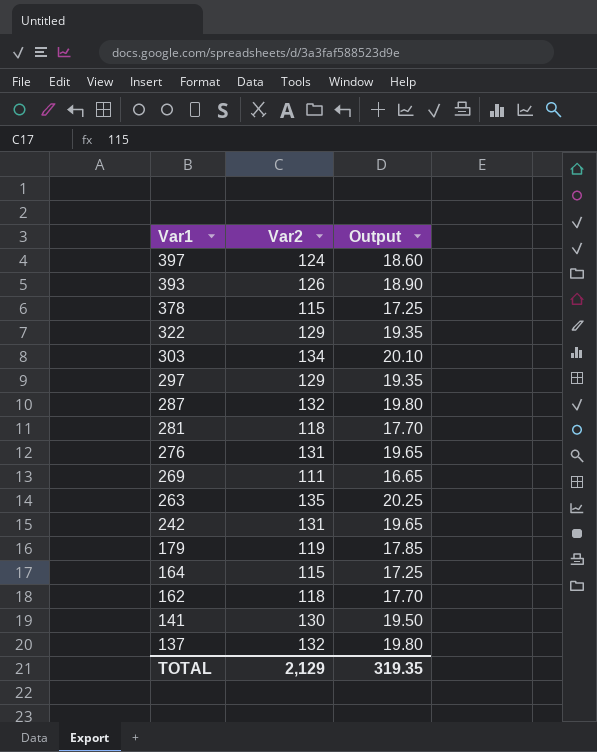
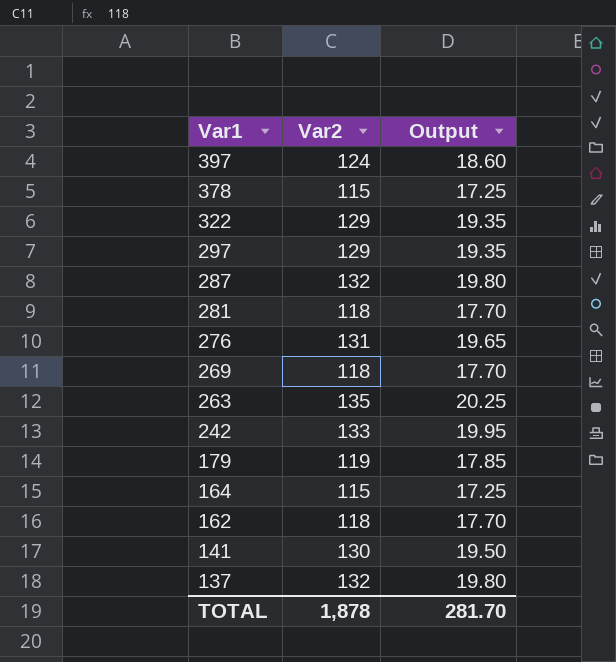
row 393: 126 | 18.90 -> none
row 303: 134 | 20.10 -> none
269 | Var2: 111 -> 118
269 | Output: 16.65 -> 17.70
242 | Var2: 131 -> 133
242 | Output: 19.65 -> 19.95
TOTAL | Var2: 2,129 -> 1,878
TOTAL | Output: 319.35 -> 281.70

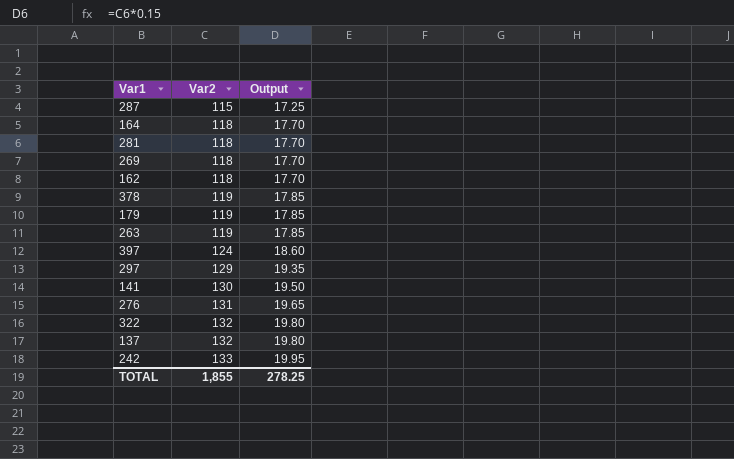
row order: Var1 descending -> Var2 ascending
287 | Var2: 132 -> 115
287 | Output: 19.80 -> 17.25
164 | Var2: 115 -> 118
164 | Output: 17.25 -> 17.70
378 | Var2: 115 -> 119
378 | Output: 17.25 -> 17.85
263 | Var2: 135 -> 119
263 | Output: 20.25 -> 17.85
322 | Var2: 129 -> 132
322 | Output: 19.35 -> 19.80
TOTAL | Var2: 1,878 -> 1,855
TOTAL | Output: 281.70 -> 278.25

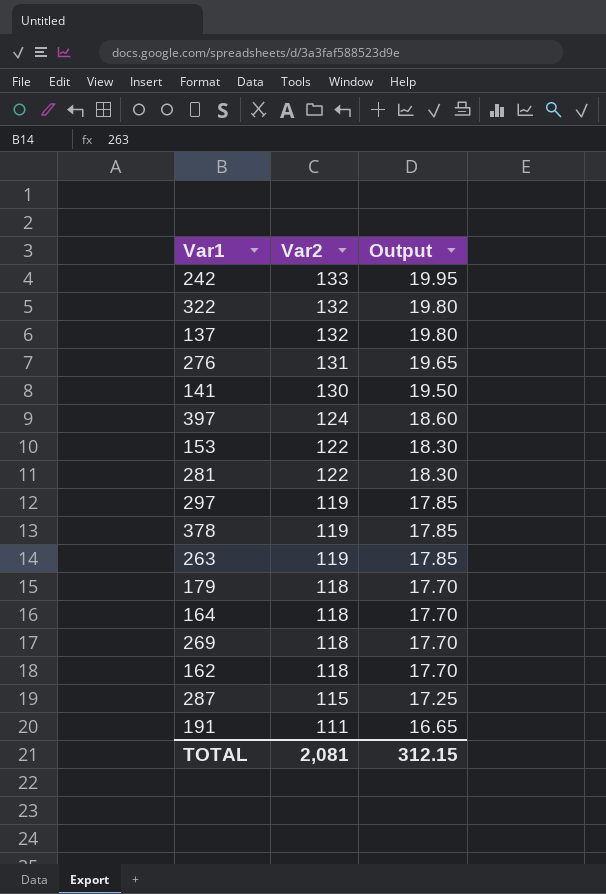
row order: Var2 ascending -> Var2 descending
row 153: none -> 122 | 18.30
281 | Var2: 118 -> 122
281 | Output: 17.70 -> 18.30
297 | Var2: 129 -> 119
297 | Output: 19.35 -> 17.85
179 | Var2: 119 -> 118
179 | Output: 17.85 -> 17.70
row 191: none -> 111 | 16.65
TOTAL | Var2: 1,855 -> 2,081
TOTAL | Output: 278.25 -> 312.15

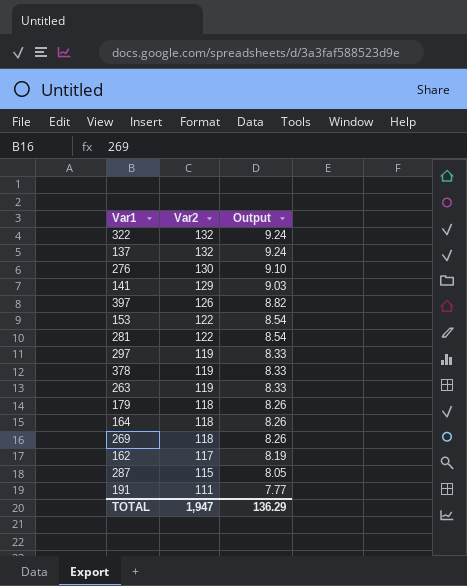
column Output | formula: [Var2] * 0.15 -> [Var2] * 0.07
row 242: 133 | 19.95 -> none
276 | Var2: 131 -> 130
141 | Var2: 130 -> 129
397 | Var2: 124 -> 126
162 | Var2: 118 -> 117
TOTAL | Var2: 2,081 -> 1,947
TOTAL | Output: 312.15 -> 136.29

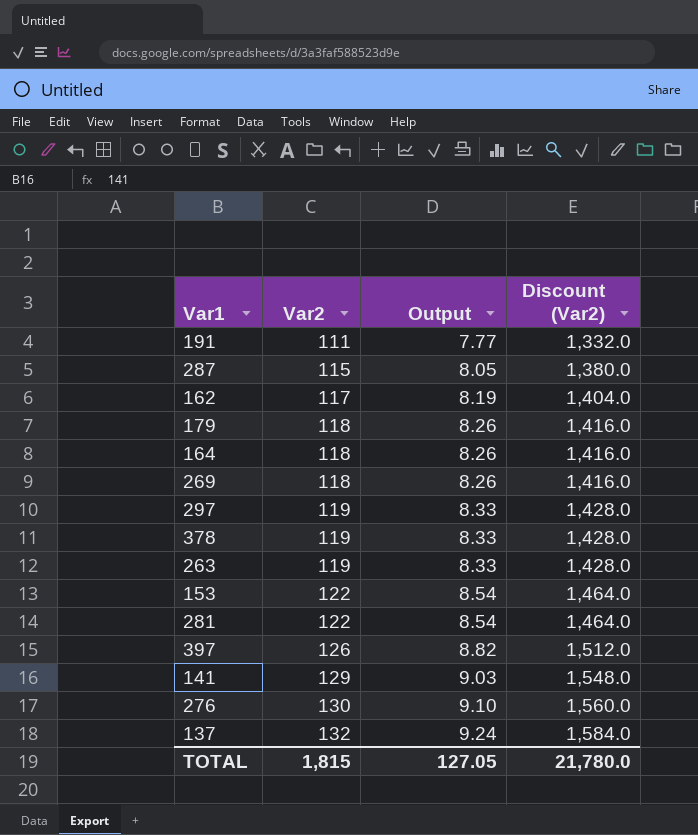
row order: Var2 descending -> Var2 ascending
column Discount (Var2) | formula: none -> [Var2] * 12
row 322: 132 | 9.24 -> none
TOTAL | Var2: 1,947 -> 1,815
TOTAL | Output: 136.29 -> 127.05

